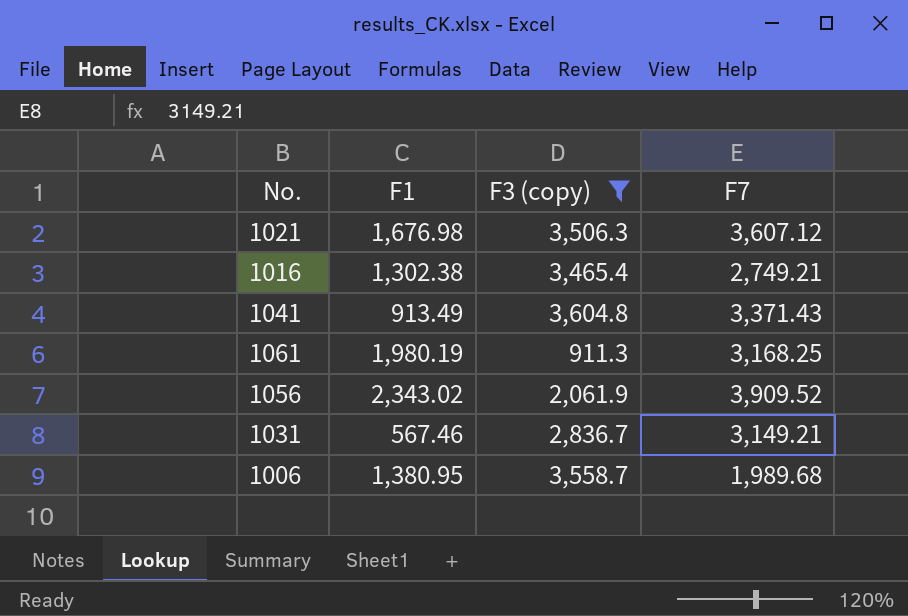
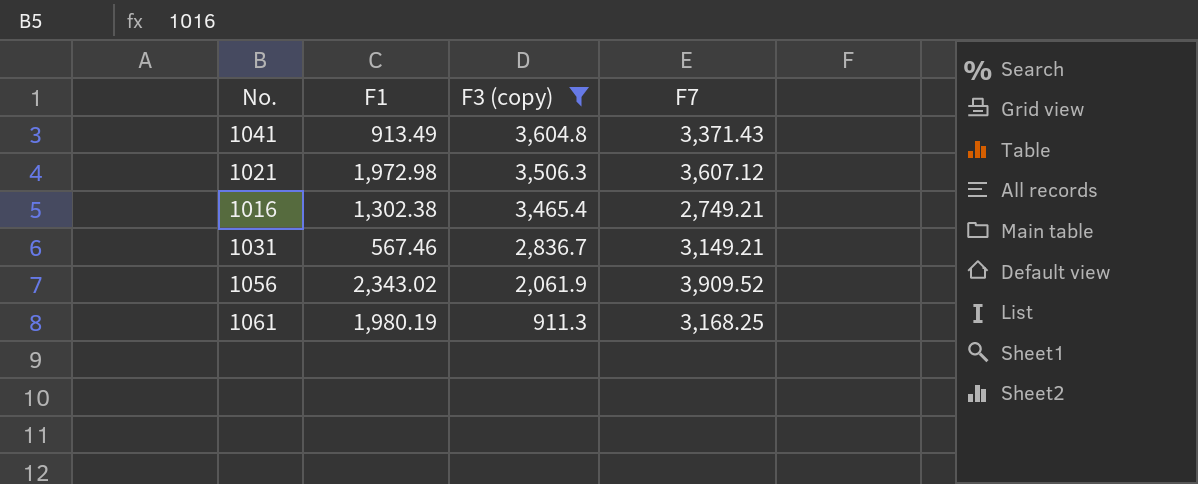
row order: none -> F3 (copy) descending
row 1006: 1,380.95 | 3,558.7 | 1,989.68 -> none
1021 | F1: 1,676.98 -> 1,972.98

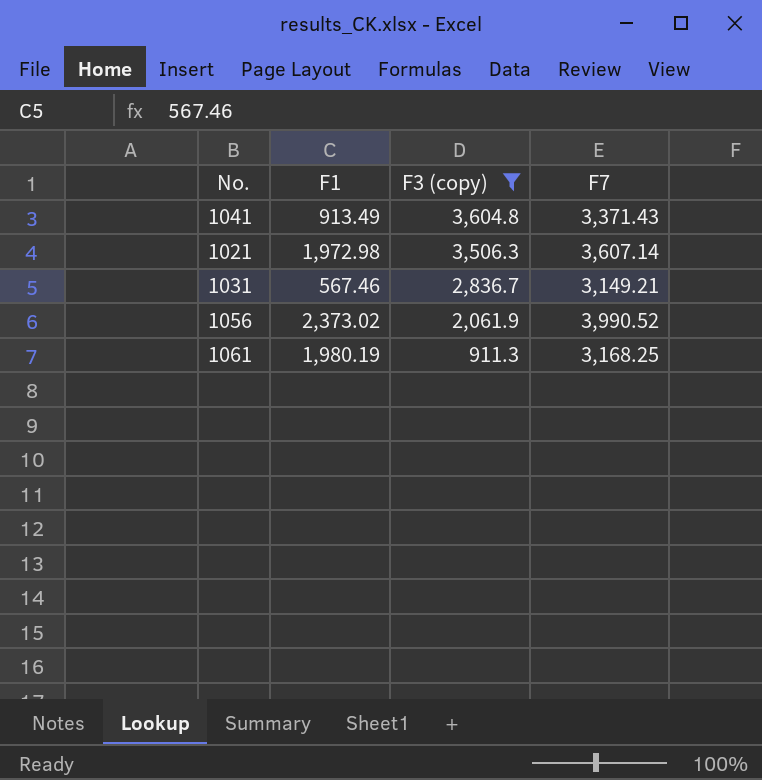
row 1016: 1,302.38 | 3,465.4 | 2,749.21 -> none
1021 | F7: 3,607.12 -> 3,607.14
1056 | F1: 2,343.02 -> 2,373.02
1056 | F7: 3,909.52 -> 3,990.52

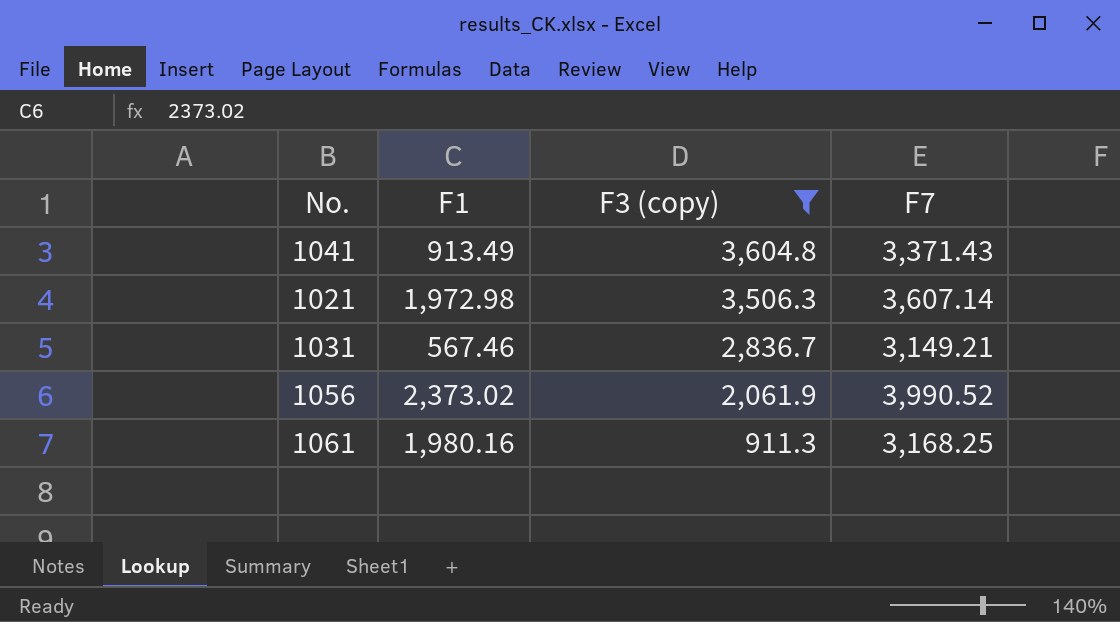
1061 | F1: 1,980.19 -> 1,980.16

